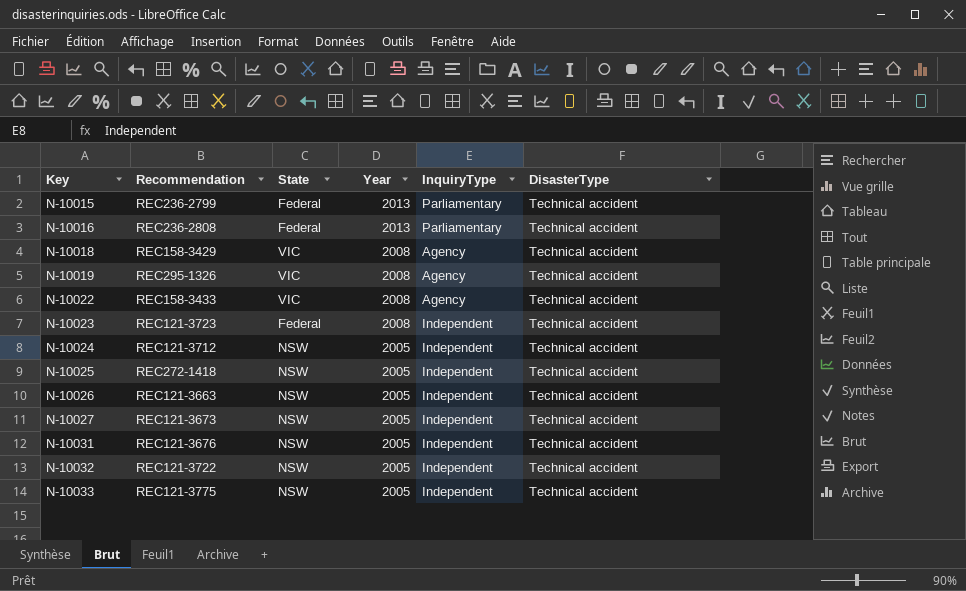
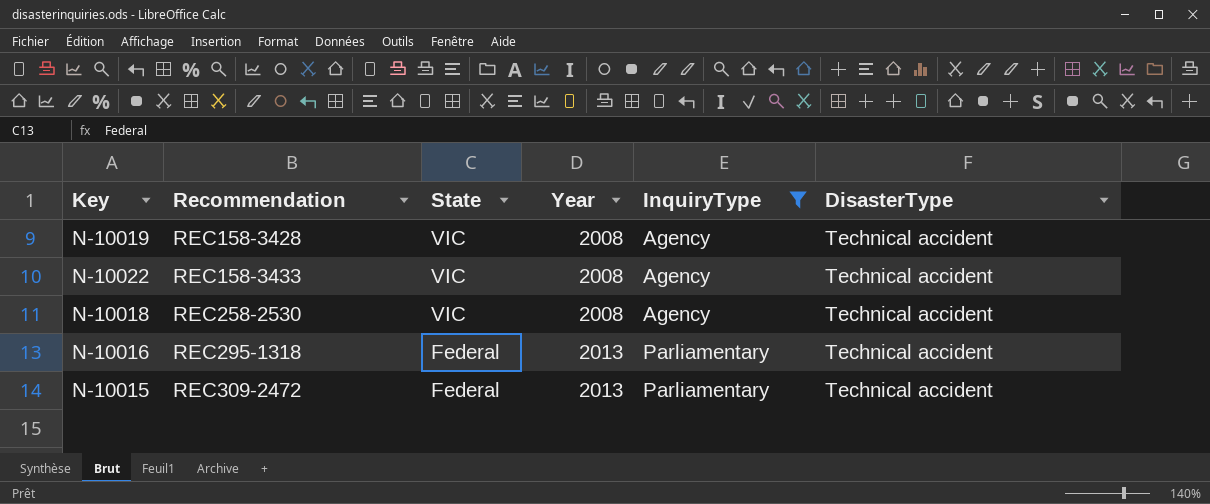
filter: none -> InquiryType != Independent
row order: Key ascending -> Recommendation ascending
N-10019 | Recommendation: REC295-1326 -> REC158-3428
N-10018 | Recommendation: REC158-3429 -> REC258-2530
N-10016 | Recommendation: REC236-2808 -> REC295-1318
N-10015 | Recommendation: REC236-2799 -> REC309-2472

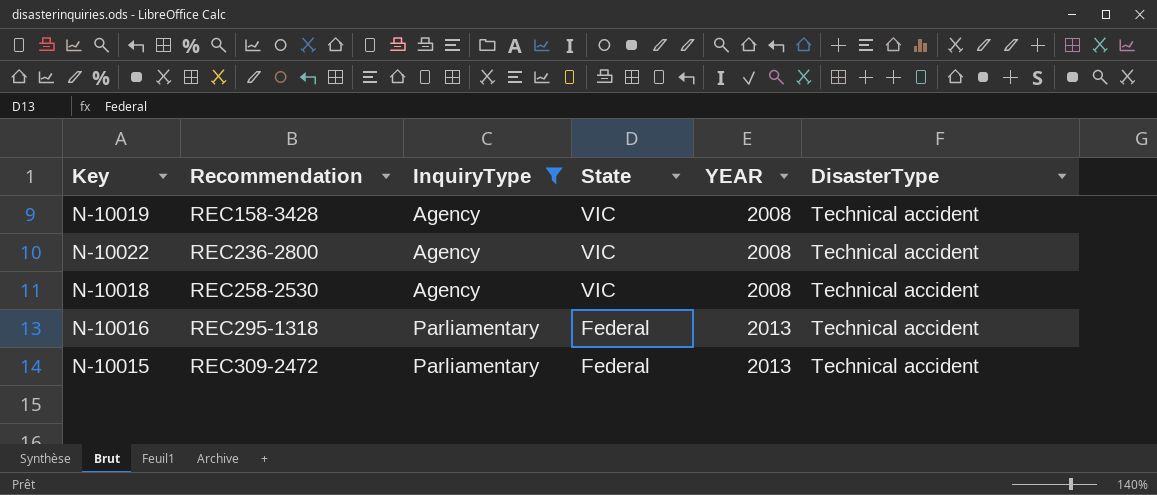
column InquiryType | position: 5 -> 3
column name: Year -> YEAR
N-10022 | Recommendation: REC158-3433 -> REC236-2800

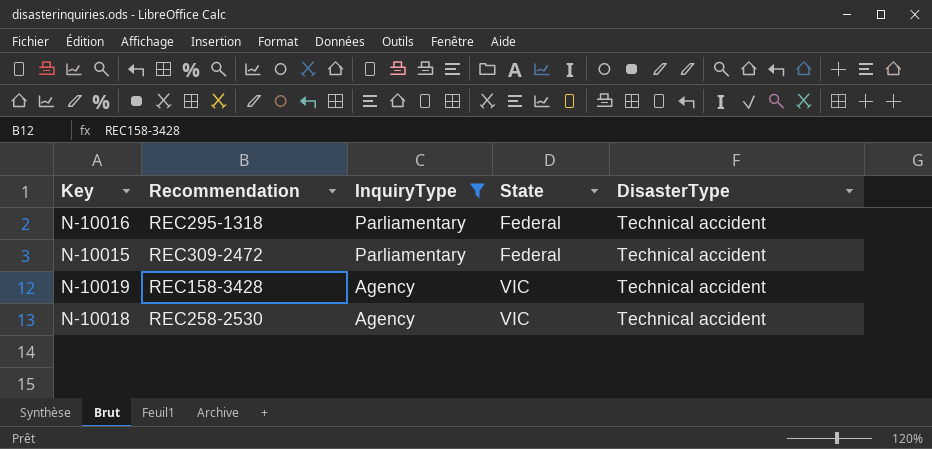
row order: Recommendation ascending -> InquiryType descending
column YEAR | position: 5 -> none
row N-10022: REC236-2800 | Agency | VIC | 2008 | Technical accident -> none

